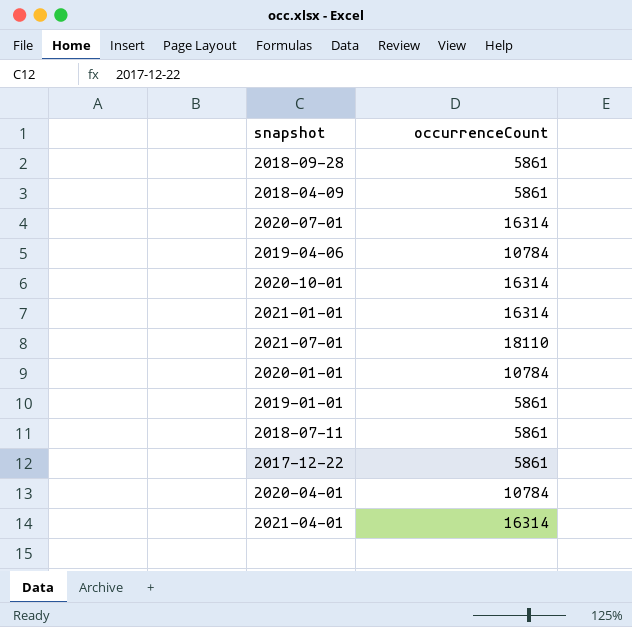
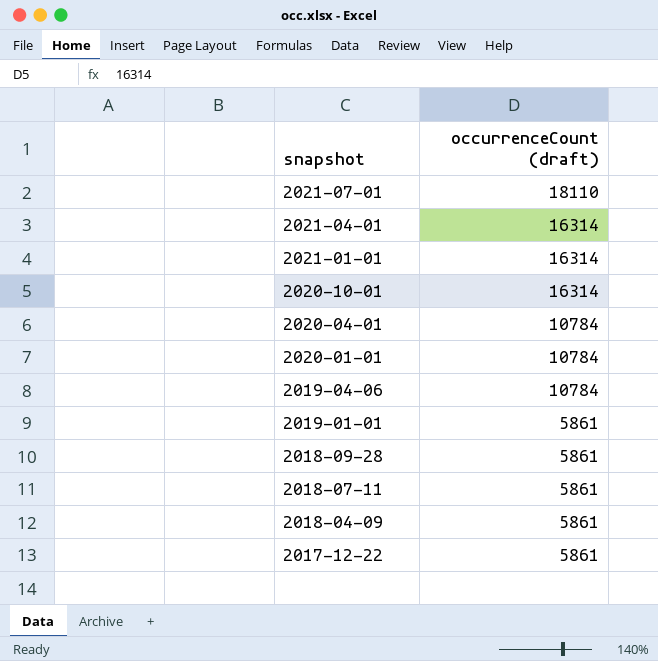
row order: none -> snapshot descending
column name: occurrenceCount -> occurrenceCount (draft)
row 2020-07-01: 16314 -> none

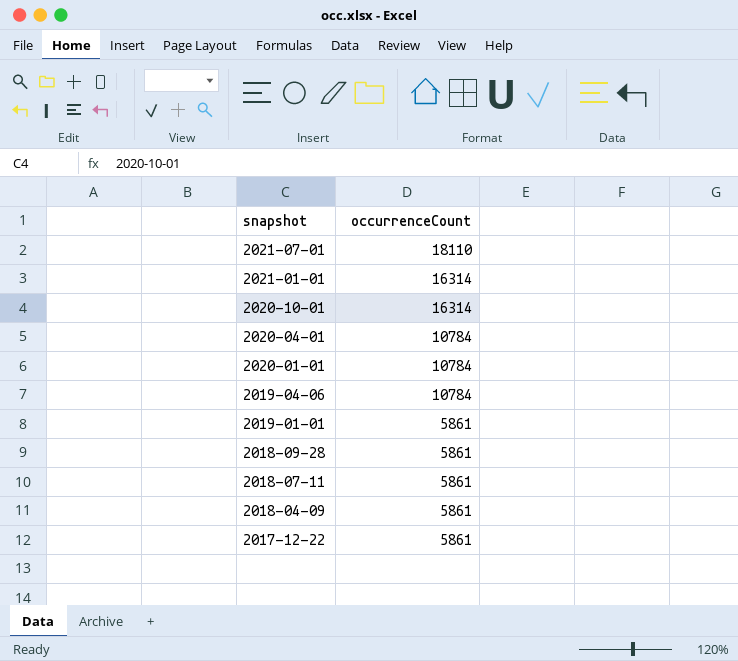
column name: occurrenceCount (draft) -> occurrenceCount
row 2021-04-01: 16314 -> none

